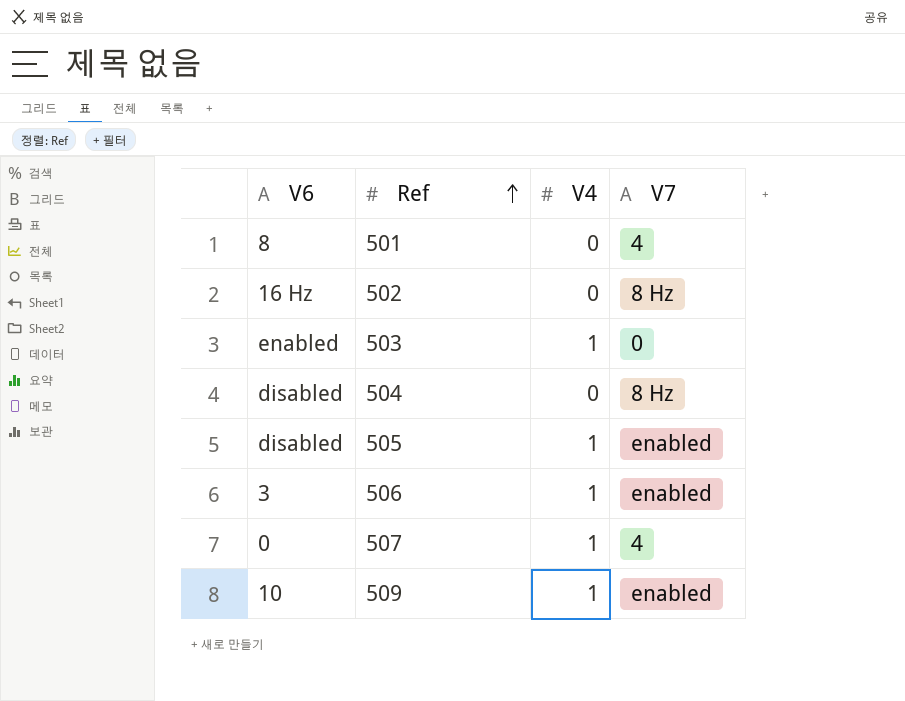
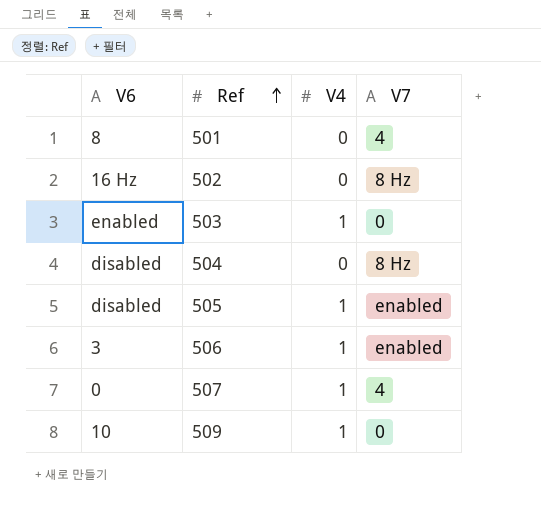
509 | V7: enabled -> 0

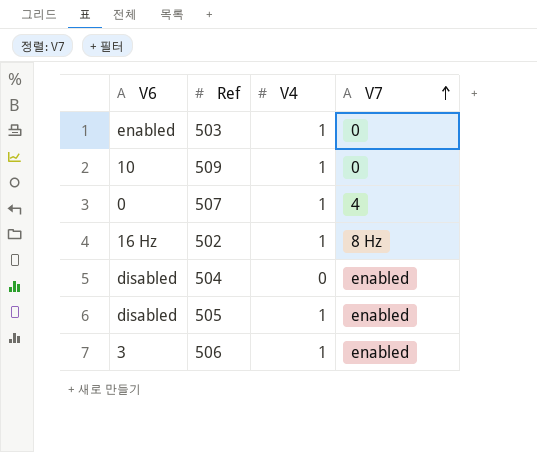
row order: Ref ascending -> V7 ascending
row 501: 8 | 0 | 4 -> none
502 | V4: 0 -> 1
504 | V7: 8 Hz -> enabled

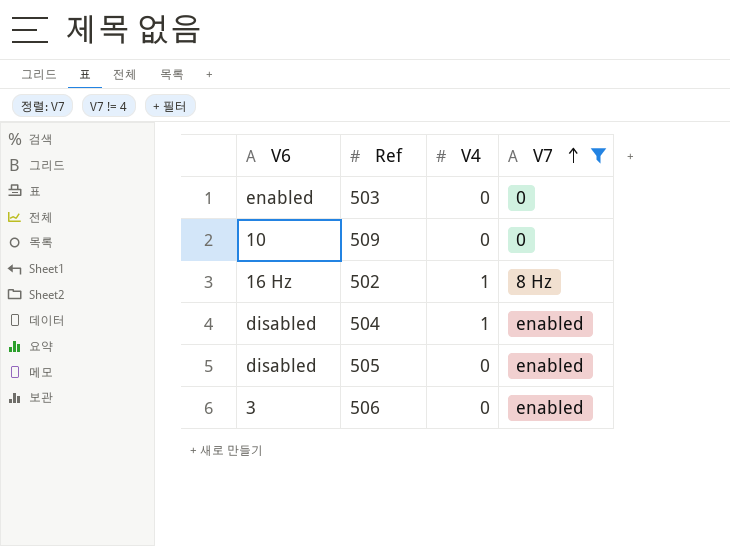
filter: none -> V7 != 4
503 | V4: 1 -> 0
509 | V4: 1 -> 0
504 | V4: 0 -> 1
505 | V4: 1 -> 0
506 | V4: 1 -> 0

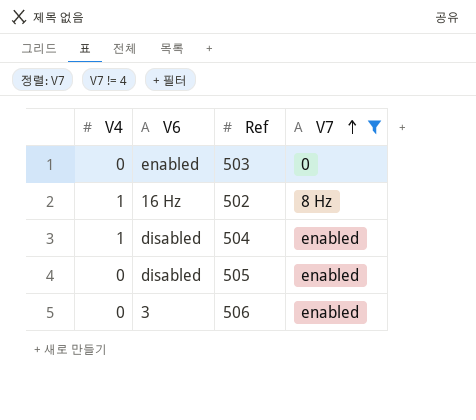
column V4 | position: 3 -> 1
row 509: 10 | 0 | 0 -> none

